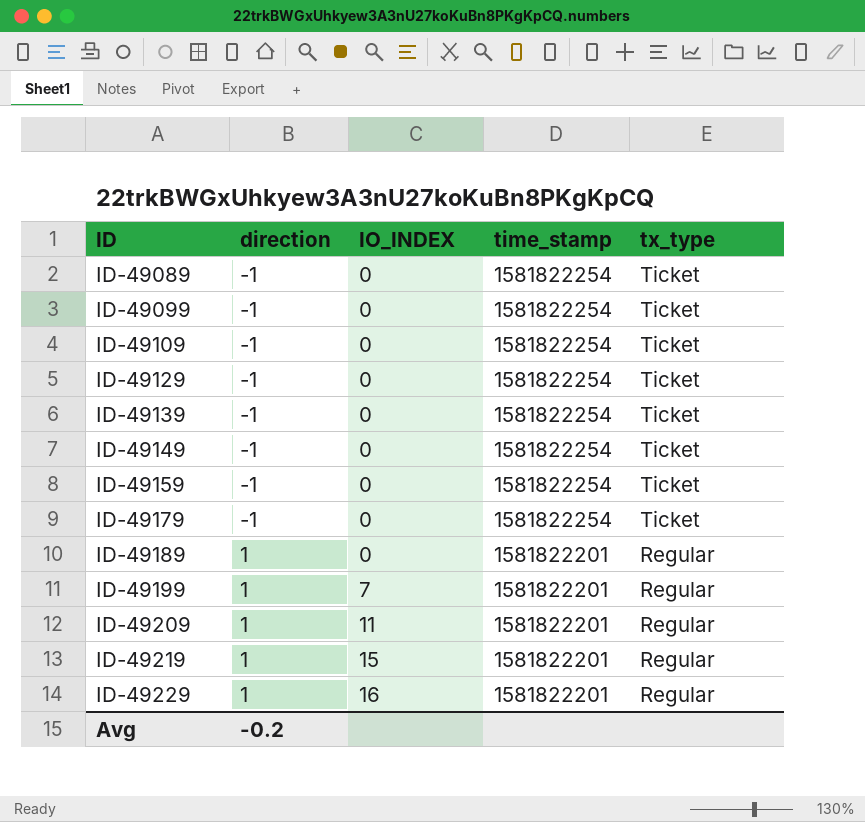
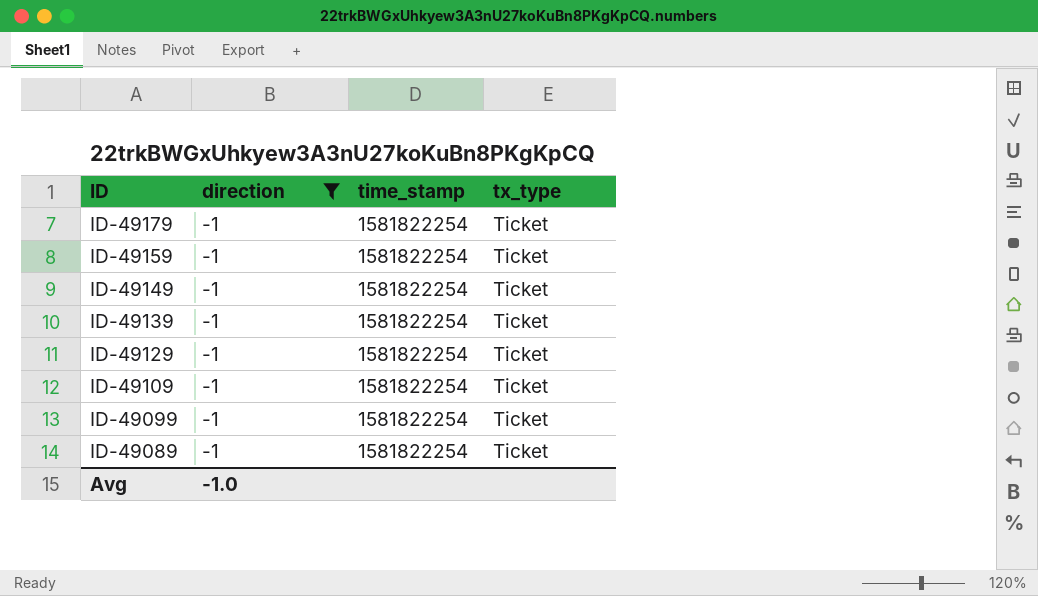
filter: none -> direction = -1
row order: ID ascending -> ID descending
column IO_INDEX | position: 3 -> none
Avg | direction: -0.2 -> -1.0

